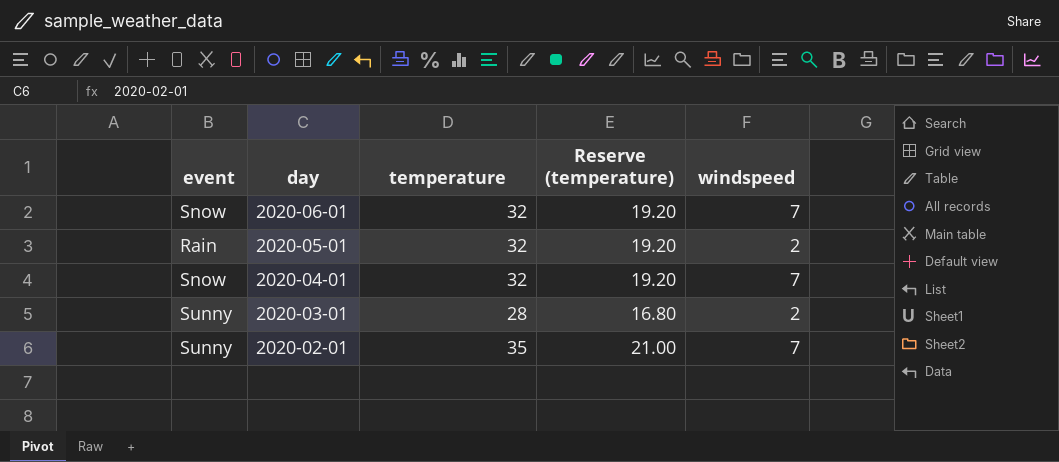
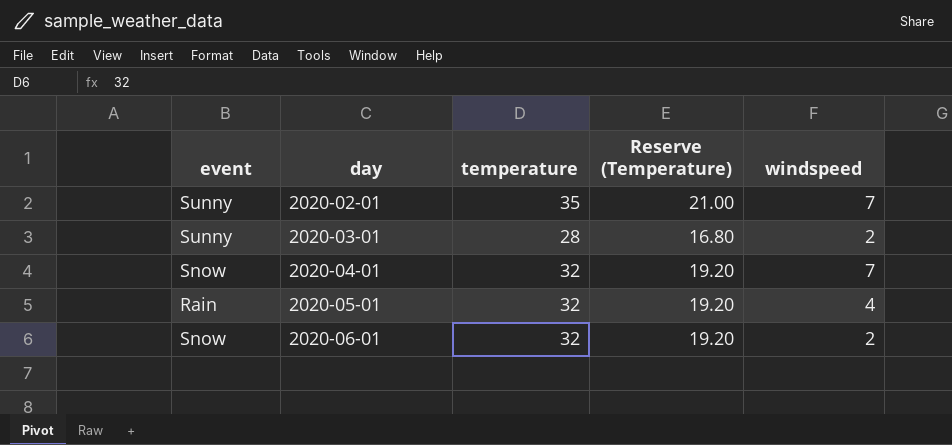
row order: day descending -> day ascending
column name: Reserve (temperature) -> Reserve (Temperature)
2020-05-01 | windspeed: 2 -> 4
2020-06-01 | windspeed: 7 -> 2

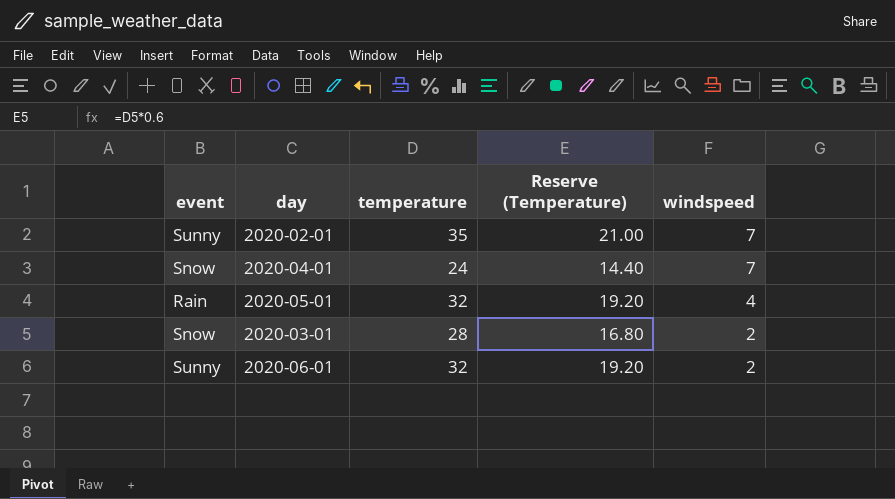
row order: day ascending -> windspeed descending
2020-04-01 | temperature: 32 -> 24
2020-04-01 | Reserve (Temperature): 19.20 -> 14.40
2020-03-01 | event: Sunny -> Snow
2020-06-01 | event: Snow -> Sunny

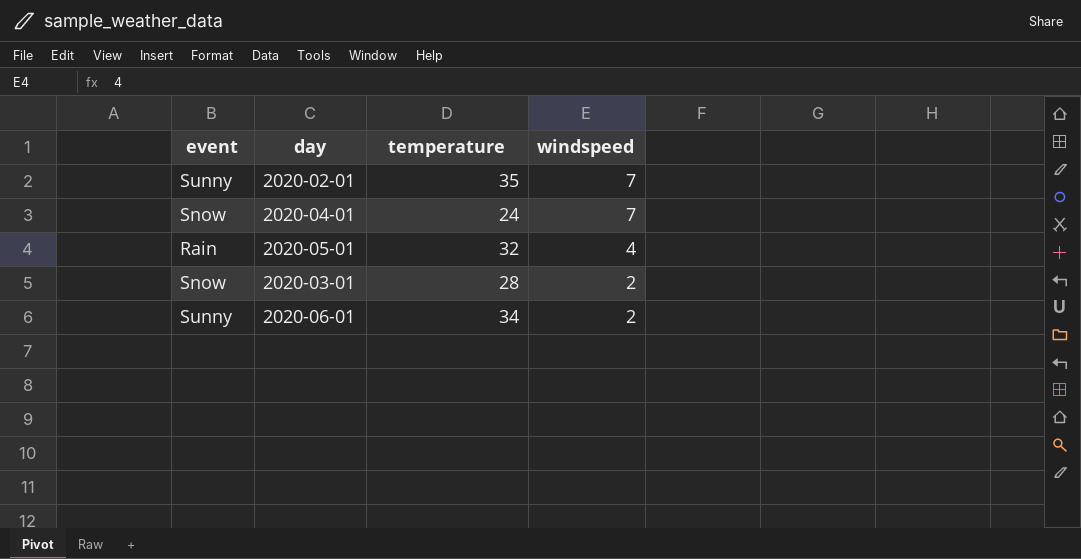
column Reserve (Temperature) | formula: [temperature] * 0.6 -> none
2020-06-01 | temperature: 32 -> 34

